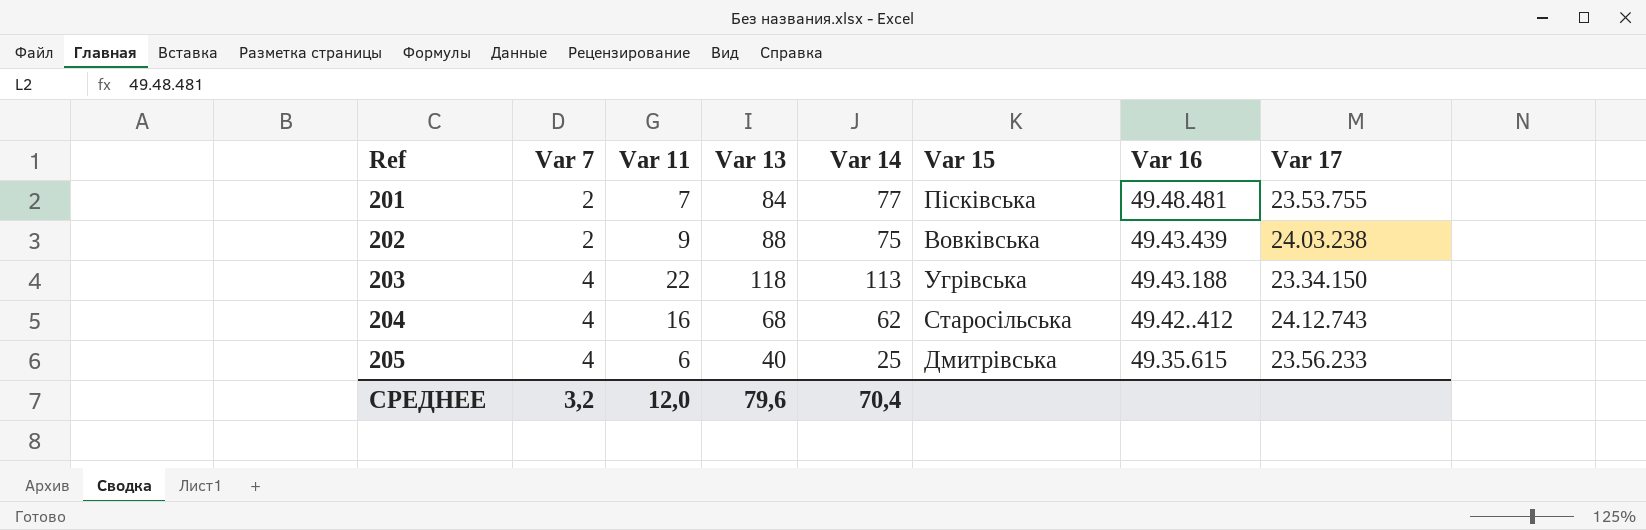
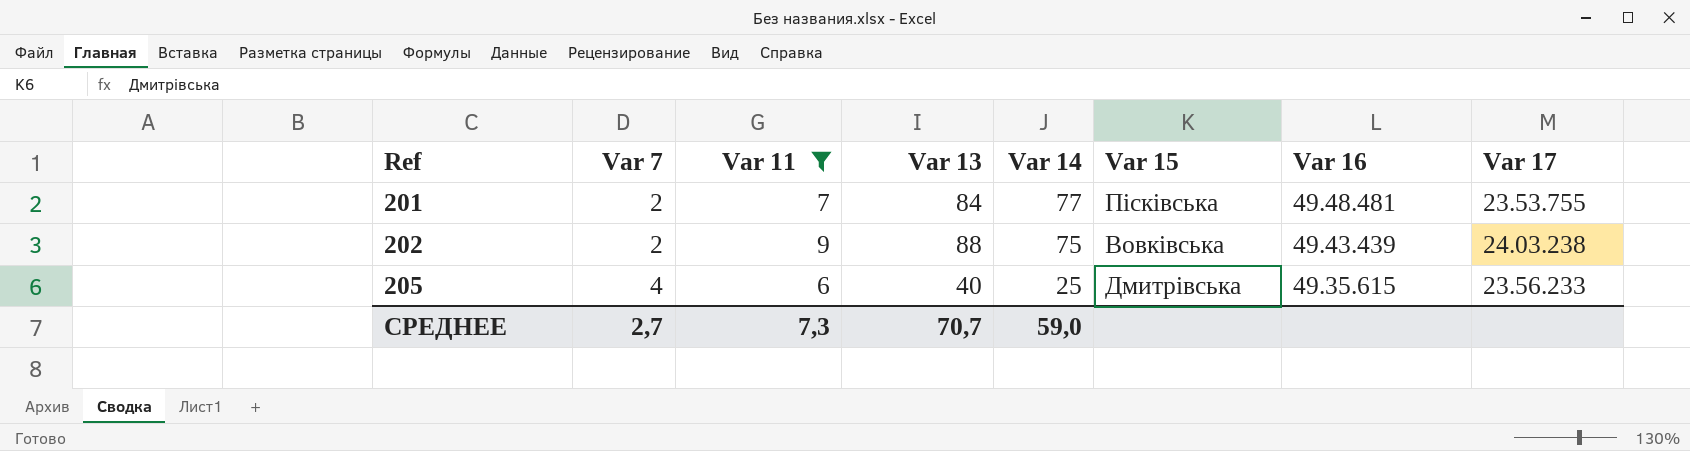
filter: none -> Var 11 <= 9
СРЕДНЕЕ | Var 7: 3,2 -> 2,7
СРЕДНЕЕ | Var 11: 12,0 -> 7,3
СРЕДНЕЕ | Var 13: 79,6 -> 70,7
СРЕДНЕЕ | Var 14: 70,4 -> 59,0

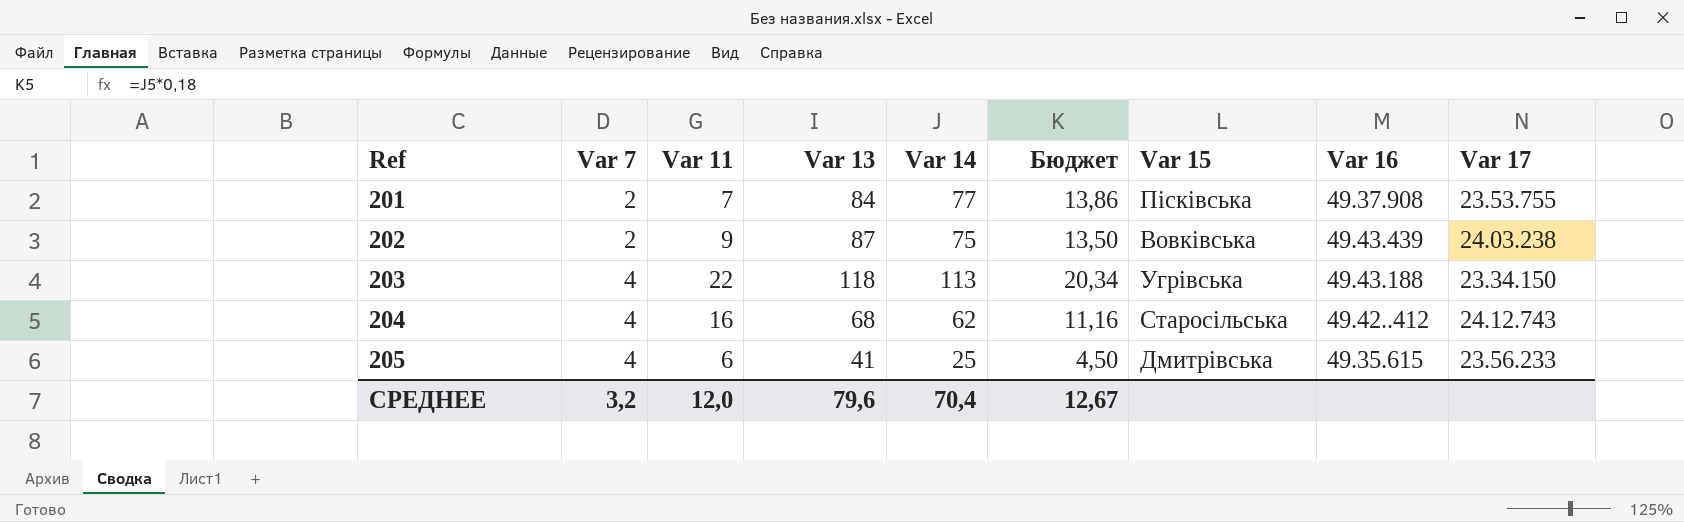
filter: Var 11 <= 9 -> none
column Бюджет | formula: none -> [Var 14] * 0,18
201 | Var 16: 49.48.481 -> 49.37.908
202 | Var 13: 88 -> 87
205 | Var 13: 40 -> 41
СРЕДНЕЕ | Var 7: 2,7 -> 3,2
СРЕДНЕЕ | Var 11: 7,3 -> 12,0
СРЕДНЕЕ | Var 13: 70,7 -> 79,6
СРЕДНЕЕ | Var 14: 59,0 -> 70,4

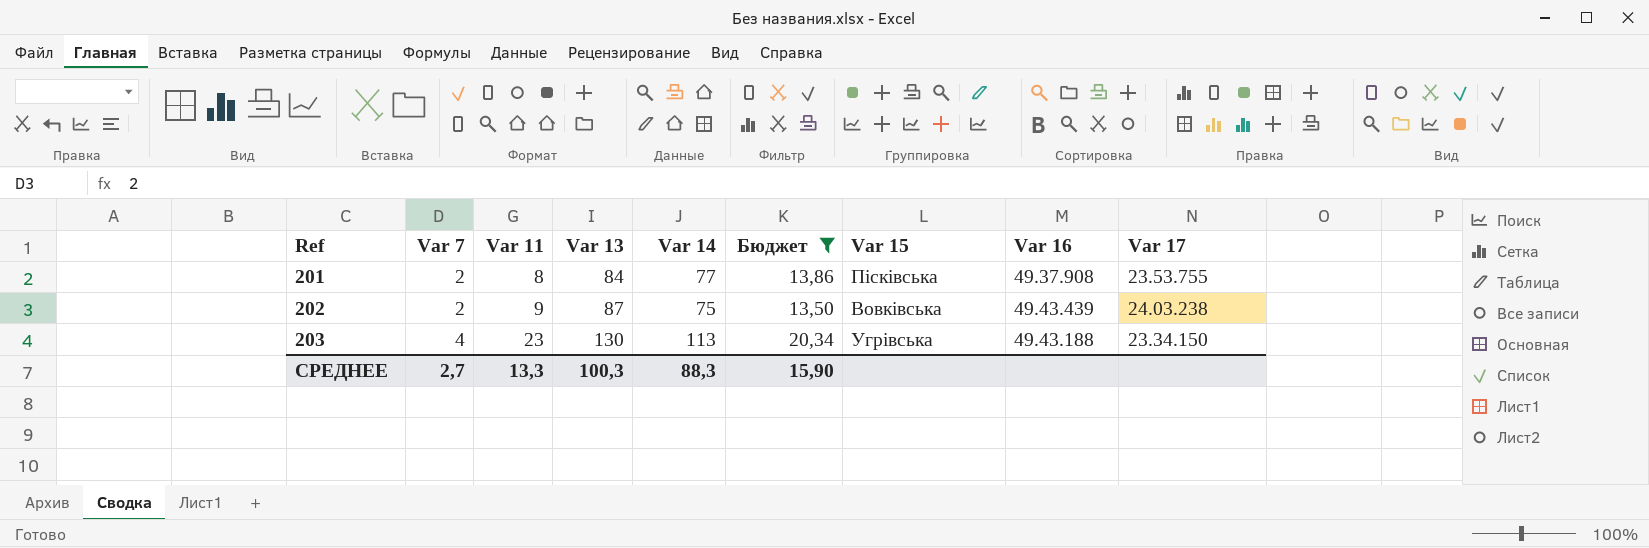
filter: none -> Бюджет >= 13,50
201 | Var 11: 7 -> 8
203 | Var 11: 22 -> 23
203 | Var 13: 118 -> 130
СРЕДНЕЕ | Var 7: 3,2 -> 2,7
СРЕДНЕЕ | Var 11: 12,0 -> 13,3
СРЕДНЕЕ | Var 13: 79,6 -> 100,3
СРЕДНЕЕ | Var 14: 70,4 -> 88,3
СРЕДНЕЕ | Бюджет: 12,67 -> 15,90

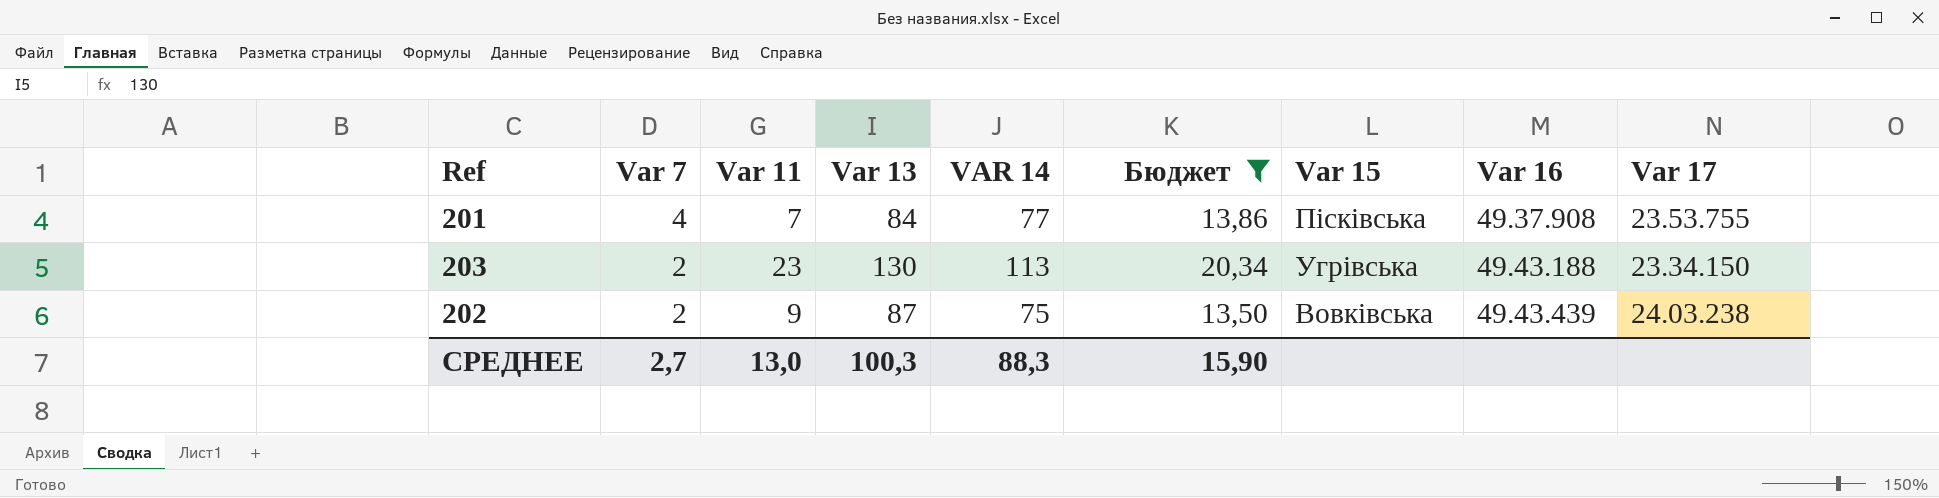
row order: Ref ascending -> Var 7 descending
column name: Var 14 -> VAR 14
201 | Var 7: 2 -> 4
201 | Var 11: 8 -> 7
203 | Var 7: 4 -> 2
СРЕДНЕЕ | Var 11: 13,3 -> 13,0

